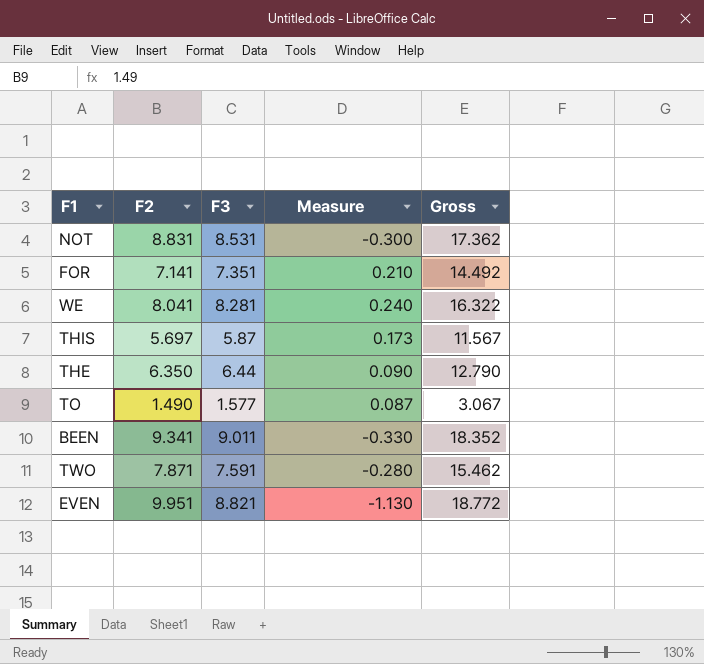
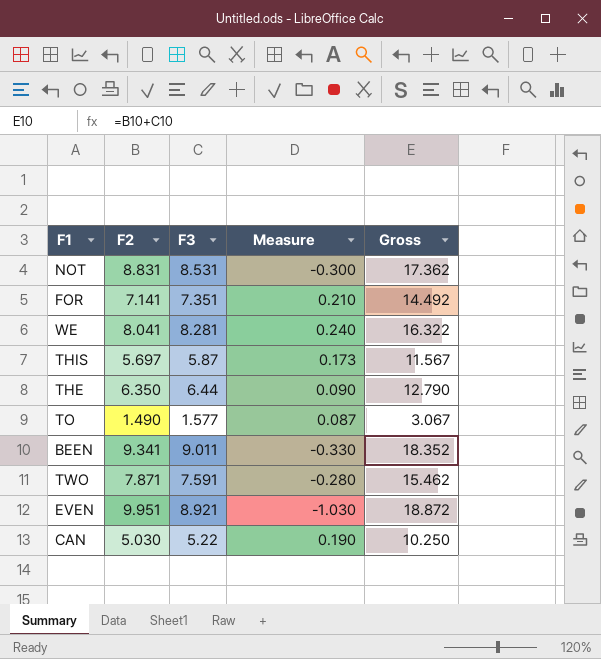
EVEN | F3: 8.821 -> 8.921
EVEN | Measure: -1.130 -> -1.030
EVEN | Gross: 18.772 -> 18.872
row CAN: none -> 5.030 | 5.22 | 0.190 | 10.250

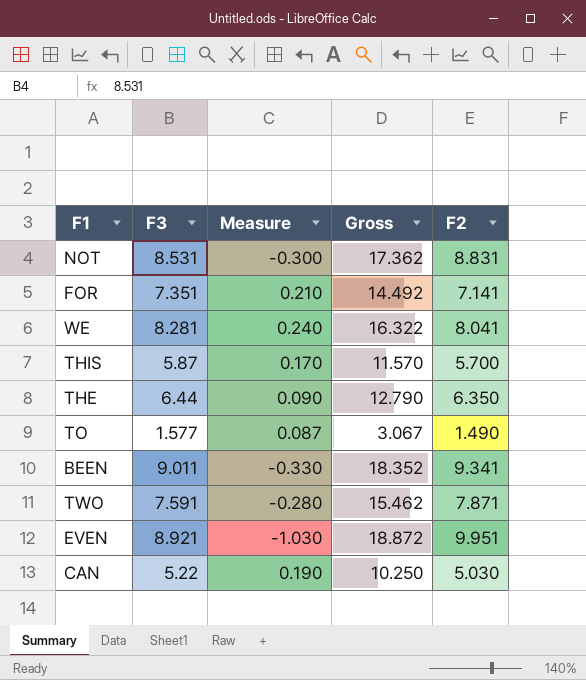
column F2 | position: 2 -> 5
THIS | Measure: 0.173 -> 0.170
THIS | Gross: 11.567 -> 11.570
THIS | F2: 5.697 -> 5.700

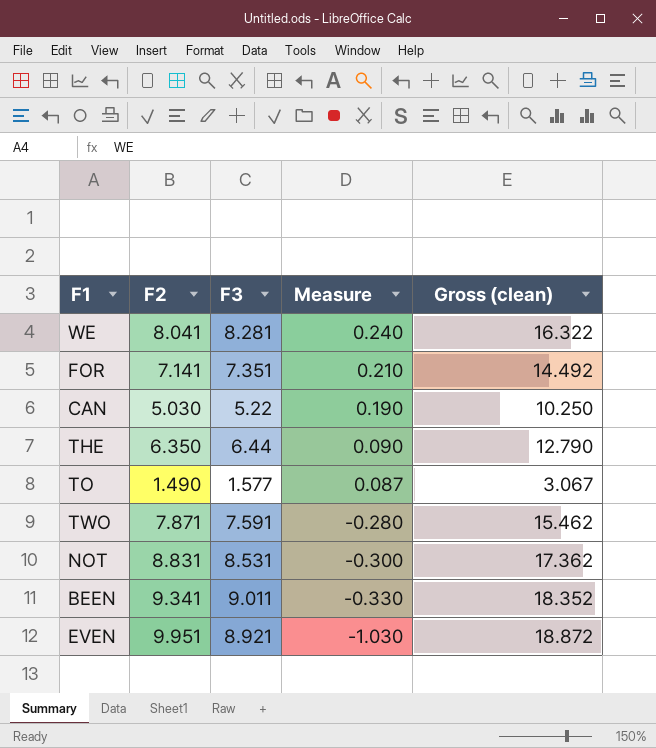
row order: none -> Measure descending
column F2 | position: 5 -> 2
column name: Gross -> Gross (clean)
row THIS: 5.87 | 0.170 | 11.570 | 5.700 -> none

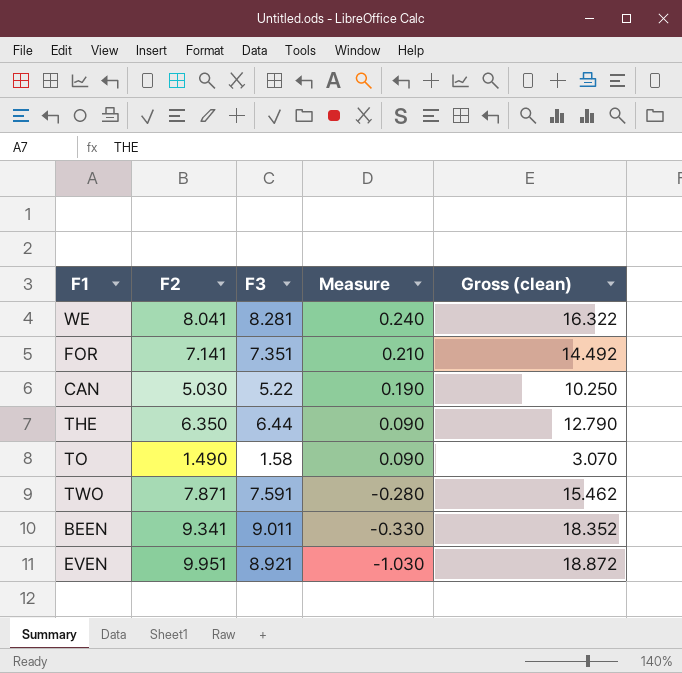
row NOT: 8.831 | 8.531 | -0.300 | 17.362 -> none
TO | F3: 1.577 -> 1.58
TO | Measure: 0.087 -> 0.090
TO | Gross (clean): 3.067 -> 3.070

